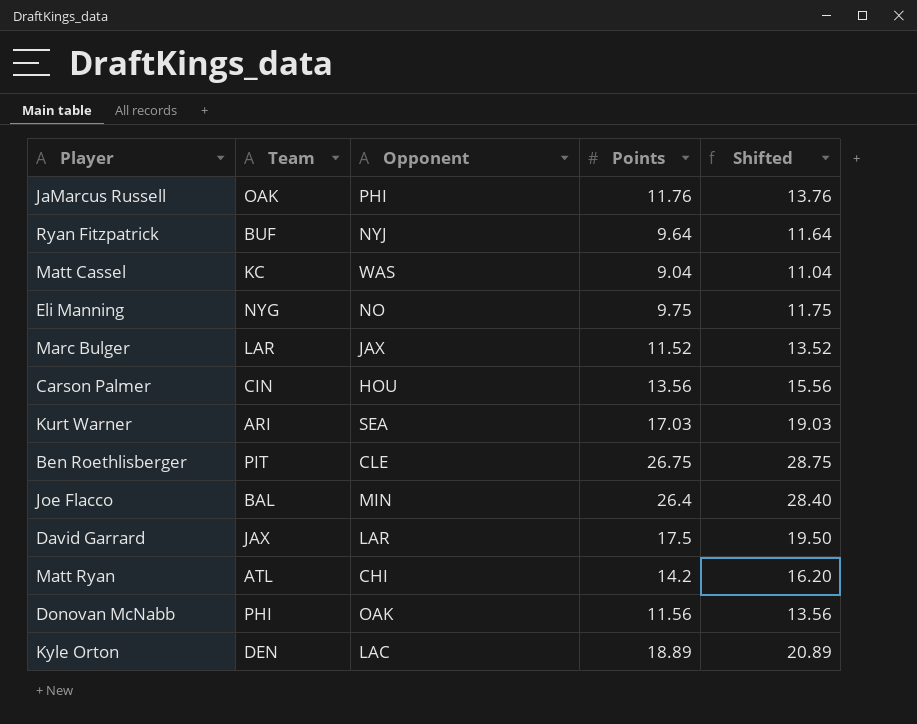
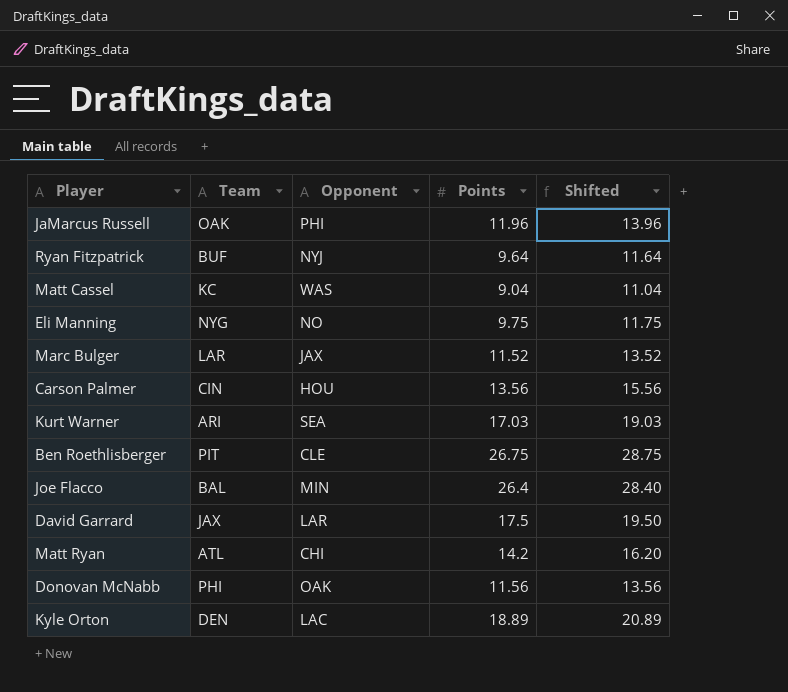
JaMarcus Russell | Points: 11.76 -> 11.96
JaMarcus Russell | Shifted: 13.76 -> 13.96

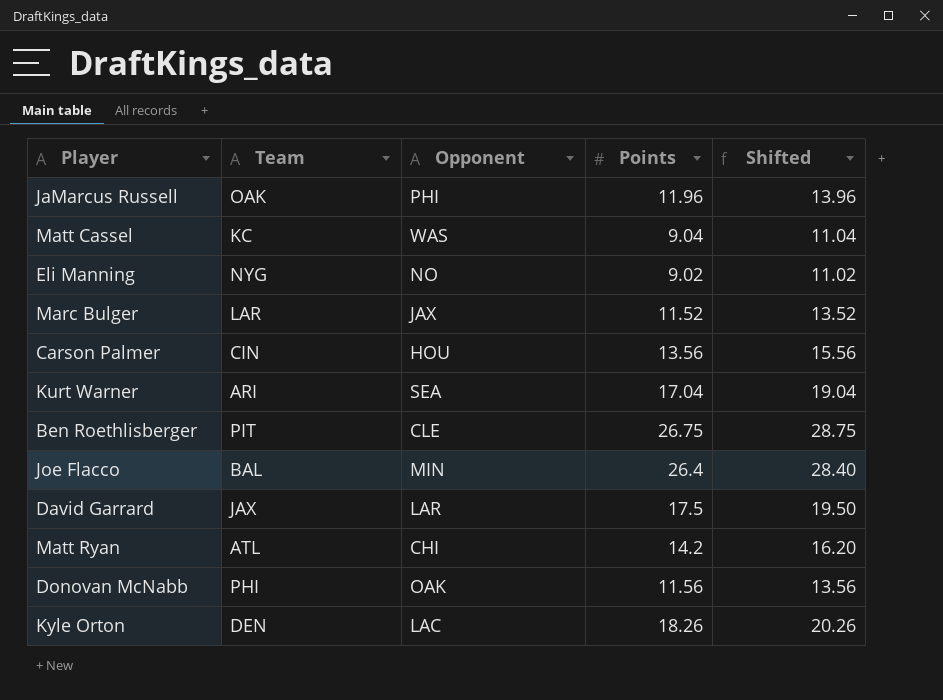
row Ryan Fitzpatrick: BUF | NYJ | 9.64 | 11.64 -> none
Eli Manning | Points: 9.75 -> 9.02
Eli Manning | Shifted: 11.75 -> 11.02
Kurt Warner | Points: 17.03 -> 17.04
Kurt Warner | Shifted: 19.03 -> 19.04
Kyle Orton | Points: 18.89 -> 18.26
Kyle Orton | Shifted: 20.89 -> 20.26

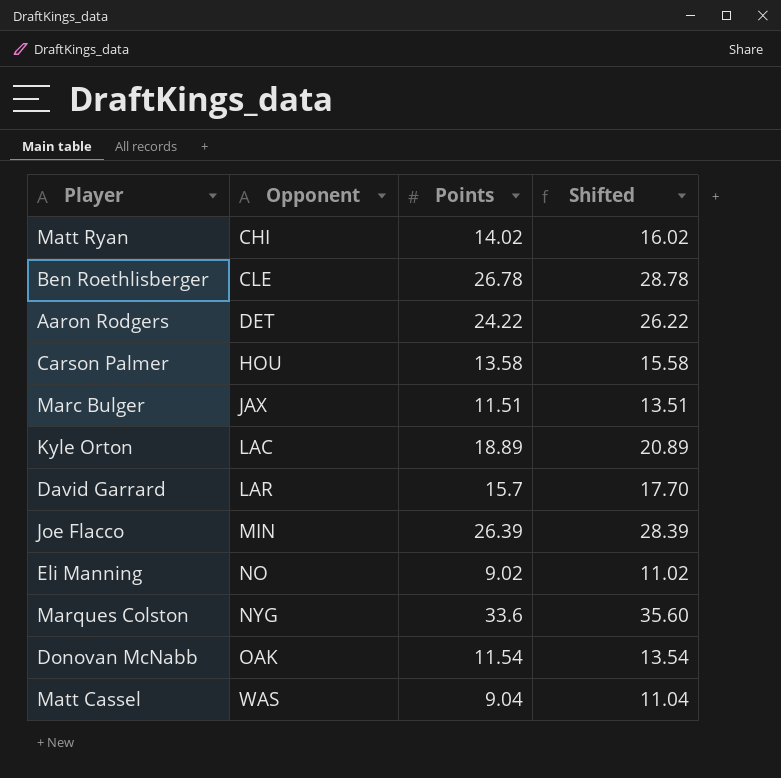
row order: none -> Opponent ascending
column Team | position: 2 -> none
row JaMarcus Russell: OAK | PHI | 11.96 | 13.96 -> none
row Kurt Warner: ARI | SEA | 17.04 | 19.04 -> none
Matt Ryan | Points: 14.2 -> 14.02
Matt Ryan | Shifted: 16.20 -> 16.02
Ben Roethlisberger | Points: 26.75 -> 26.78
Ben Roethlisberger | Shifted: 28.75 -> 28.78
row Aaron Rodgers: none -> DET | 24.22 | 26.22
Carson Palmer | Points: 13.56 -> 13.58
Carson Palmer | Shifted: 15.56 -> 15.58
Marc Bulger | Points: 11.52 -> 11.51
Marc Bulger | Shifted: 13.52 -> 13.51
Kyle Orton | Points: 18.26 -> 18.89
Kyle Orton | Shifted: 20.26 -> 20.89
David Garrard | Points: 17.5 -> 15.7
David Garrard | Shifted: 19.50 -> 17.70
Joe Flacco | Points: 26.4 -> 26.39
Joe Flacco | Shifted: 28.40 -> 28.39
row Marques Colston: none -> NYG | 33.6 | 35.60
Donovan McNabb | Points: 11.56 -> 11.54
Donovan McNabb | Shifted: 13.56 -> 13.54

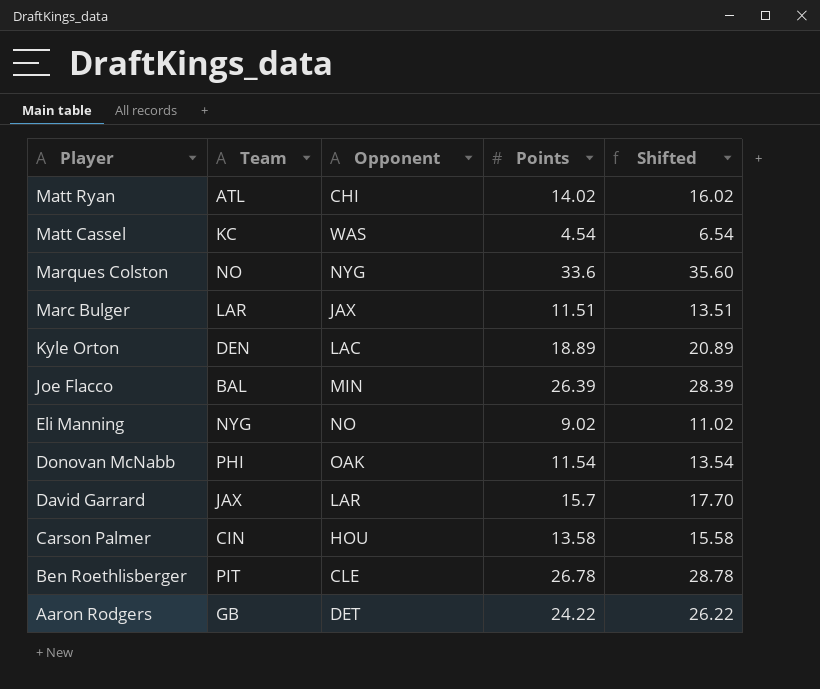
row order: Opponent ascending -> Player descending
column Team | position: none -> 2
Matt Cassel | Points: 9.04 -> 4.54
Matt Cassel | Shifted: 11.04 -> 6.54

